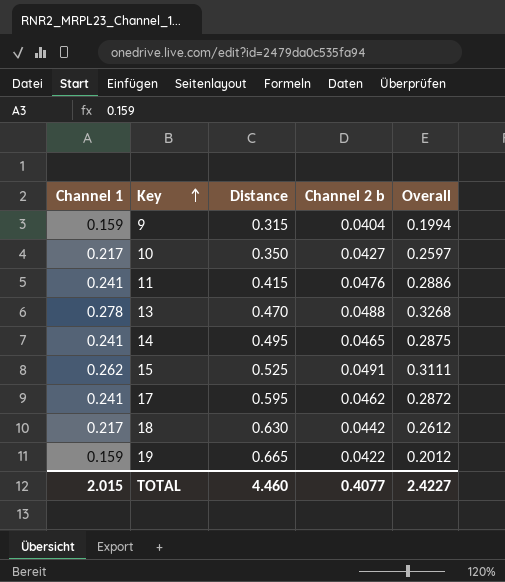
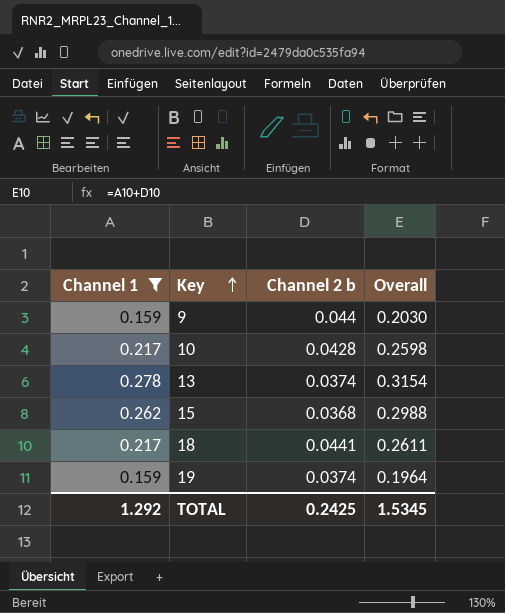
filter: none -> Channel 1 != 0.241
column Distance | position: 3 -> none
9 | Channel 2 b: 0.0404 -> 0.044
9 | Overall: 0.1994 -> 0.2030
10 | Channel 2 b: 0.0427 -> 0.0428
10 | Overall: 0.2597 -> 0.2598
13 | Channel 2 b: 0.0488 -> 0.0374
13 | Overall: 0.3268 -> 0.3154
15 | Channel 2 b: 0.0491 -> 0.0368
15 | Overall: 0.3111 -> 0.2988
18 | Channel 2 b: 0.0442 -> 0.0441
18 | Overall: 0.2612 -> 0.2611
19 | Channel 2 b: 0.0422 -> 0.0374
19 | Overall: 0.2012 -> 0.1964
TOTAL | Channel 1: 2.015 -> 1.292
TOTAL | Channel 2 b: 0.4077 -> 0.2425
TOTAL | Overall: 2.4227 -> 1.5345

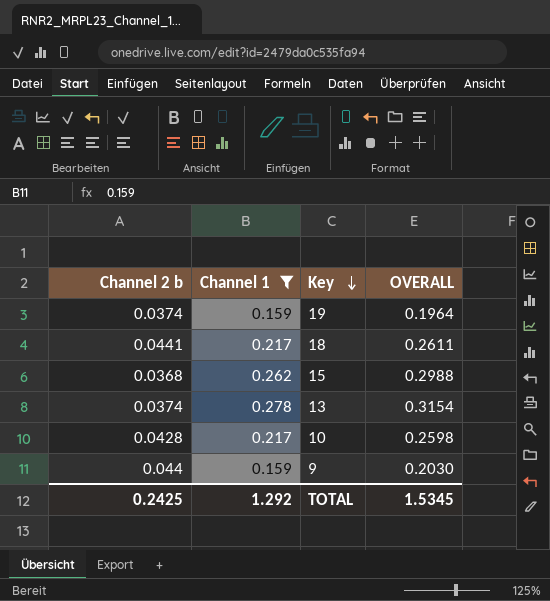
row order: Key ascending -> Key descending
column Channel 2 b | position: 3 -> 1
column name: Overall -> OVERALL

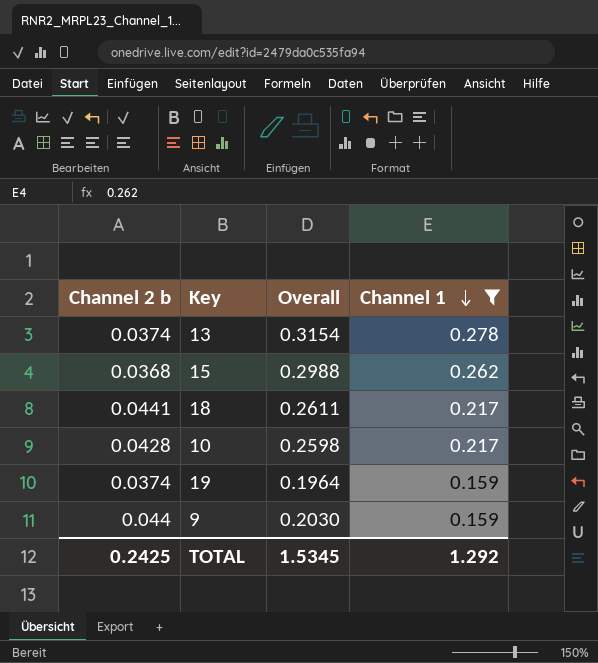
row order: Key descending -> Channel 1 descending
column name: OVERALL -> Overall
column Channel 1 | position: 2 -> 4

